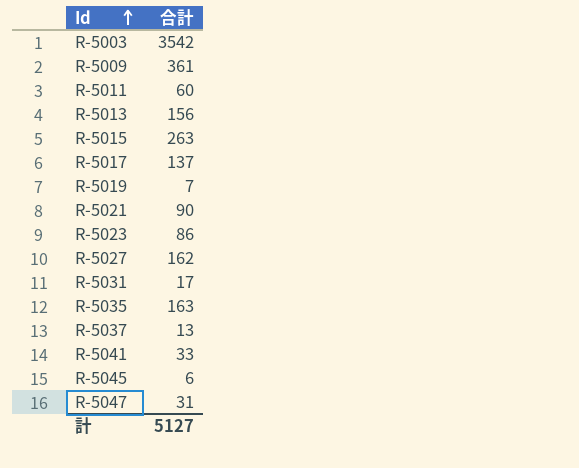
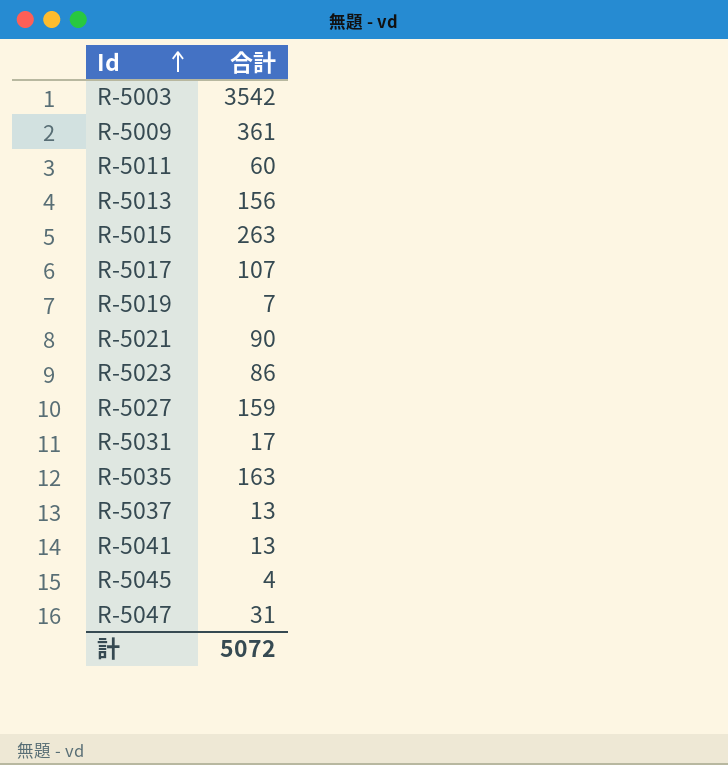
R-5017 | 合計: 137 -> 107
R-5027 | 合計: 162 -> 159
R-5041 | 合計: 33 -> 13
R-5045 | 合計: 6 -> 4
計 | 合計: 5127 -> 5072

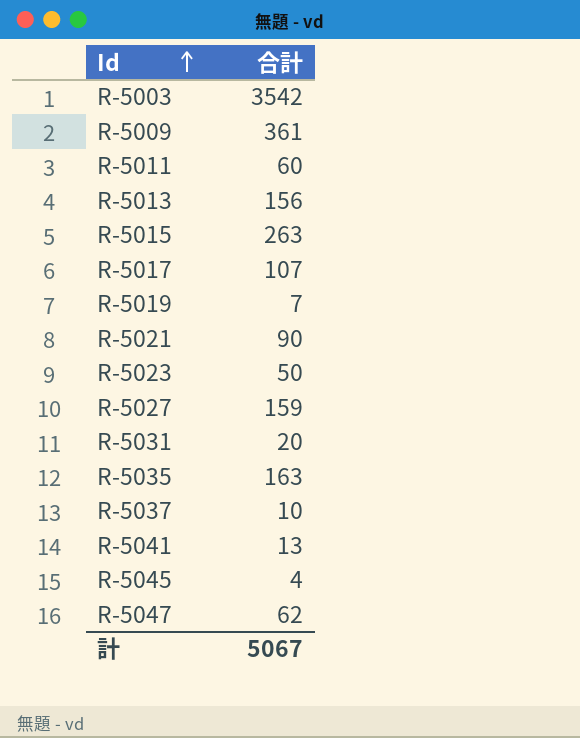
R-5023 | 合計: 86 -> 50
R-5031 | 合計: 17 -> 20
R-5037 | 合計: 13 -> 10
R-5047 | 合計: 31 -> 62
計 | 合計: 5072 -> 5067

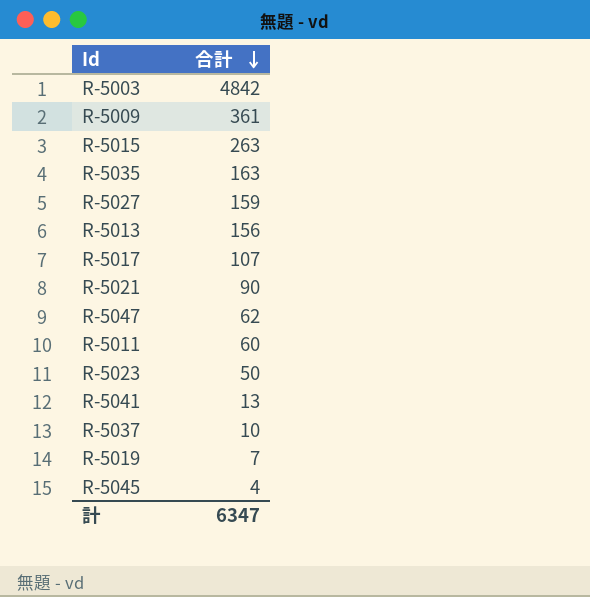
row order: Id ascending -> 合計 descending
row R-5031: 20 -> none
R-5003 | 合計: 3542 -> 4842
計 | 合計: 5067 -> 6347

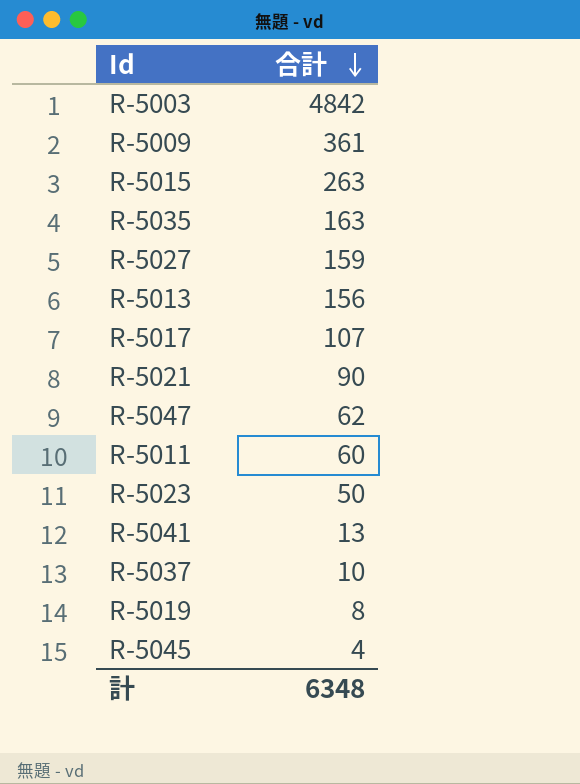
R-5019 | 合計: 7 -> 8
計 | 合計: 6347 -> 6348

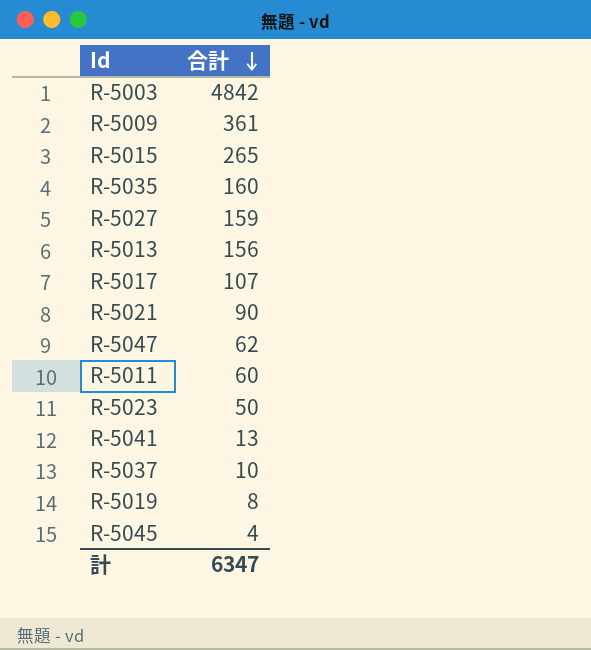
R-5015 | 合計: 263 -> 265
R-5035 | 合計: 163 -> 160
計 | 合計: 6348 -> 6347

